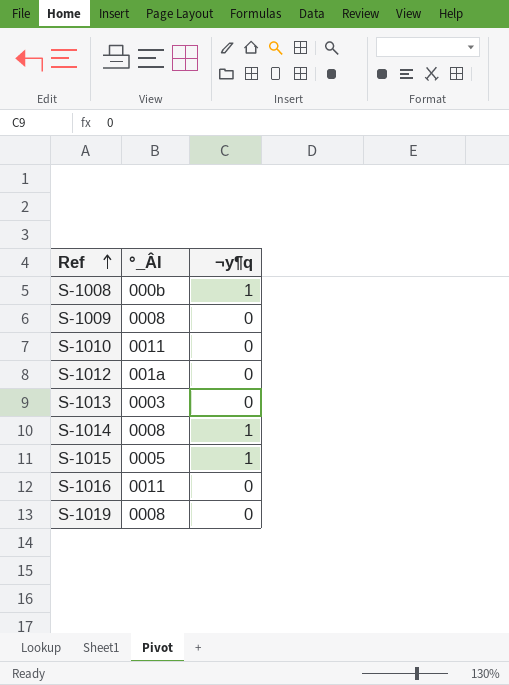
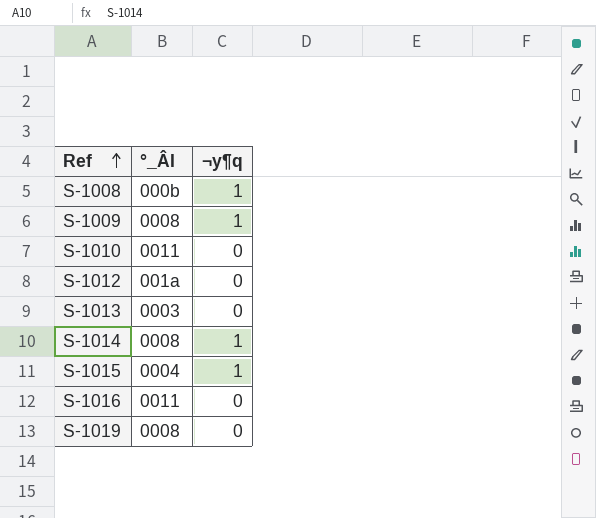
S-1009 | ¬y¶q: 0 -> 1
S-1015 | °_ÂI: 0005 -> 0004

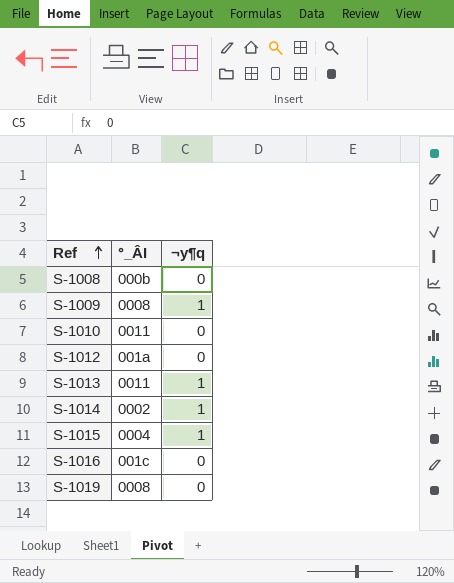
S-1008 | ¬y¶q: 1 -> 0
S-1013 | °_ÂI: 0003 -> 0011
S-1013 | ¬y¶q: 0 -> 1
S-1014 | °_ÂI: 0008 -> 0002
S-1016 | °_ÂI: 0011 -> 001c

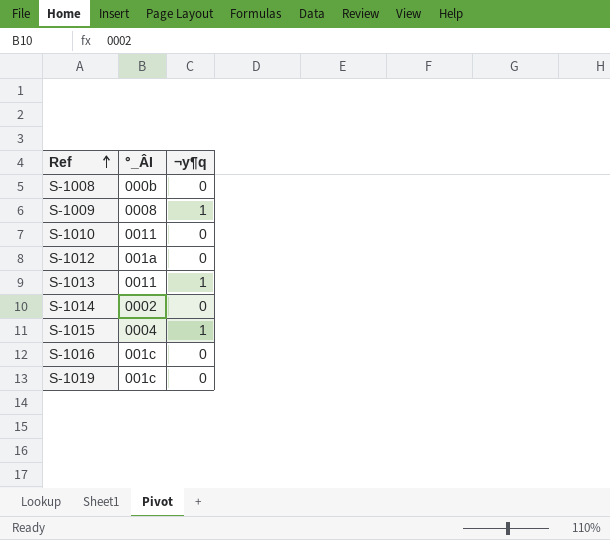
S-1014 | ¬y¶q: 1 -> 0
S-1019 | °_ÂI: 0008 -> 001c

